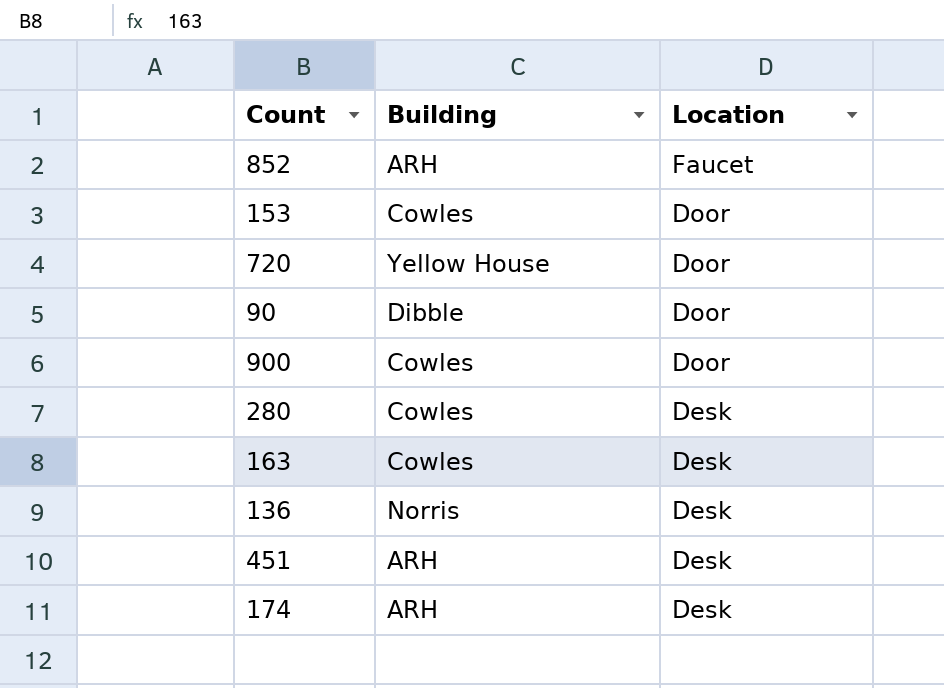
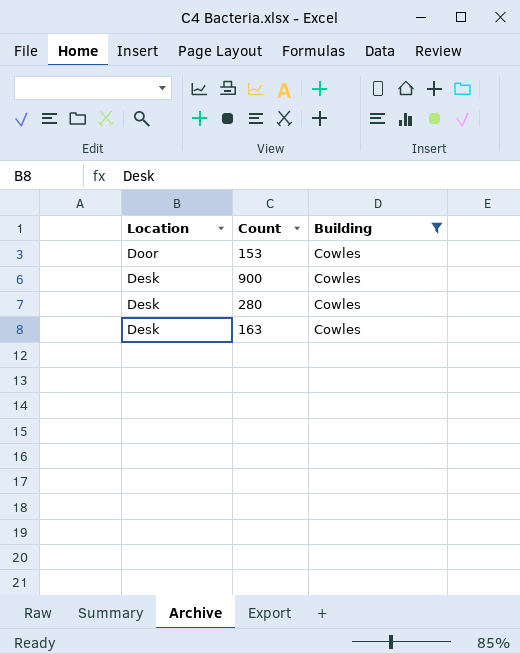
filter: none -> Building = Cowles
column Location | position: 3 -> 1
900 | Location: Door -> Desk

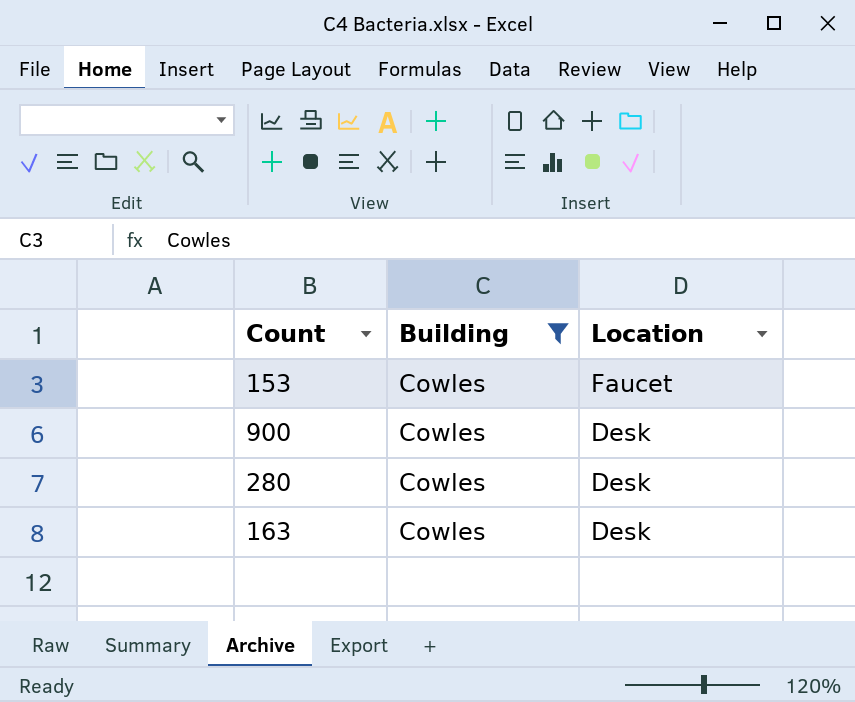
column Location | position: 1 -> 3
153 | Location: Door -> Faucet

